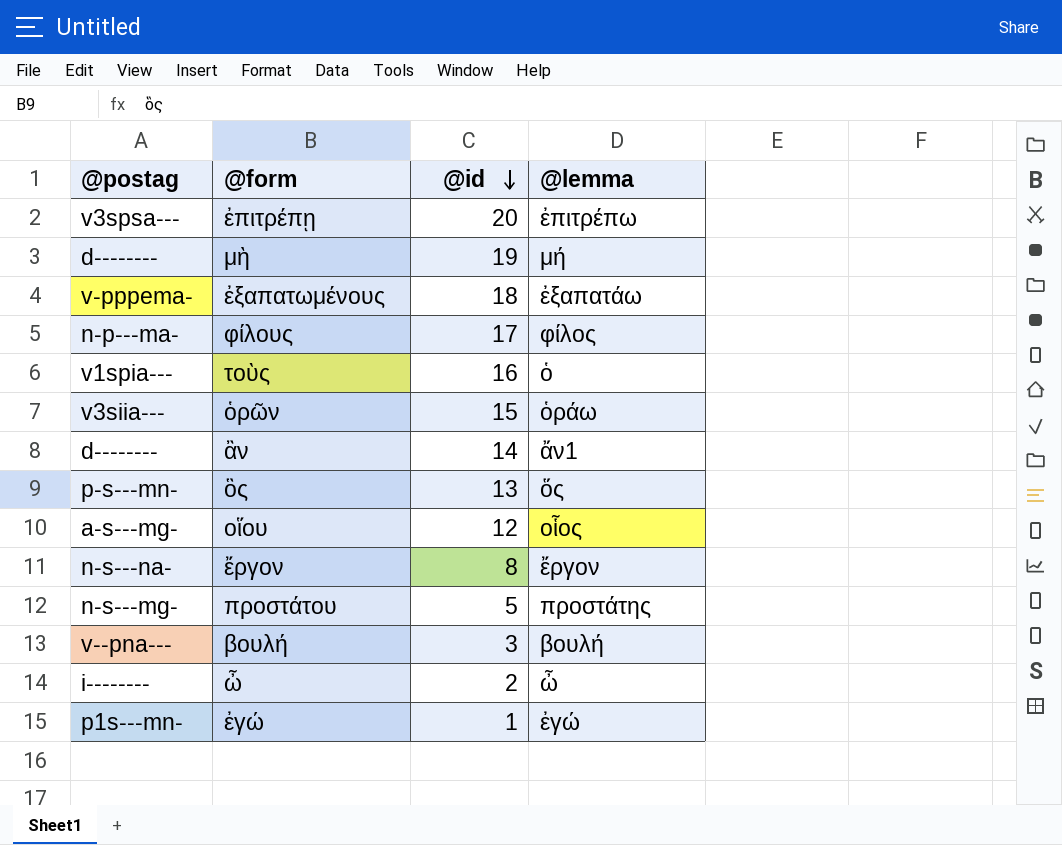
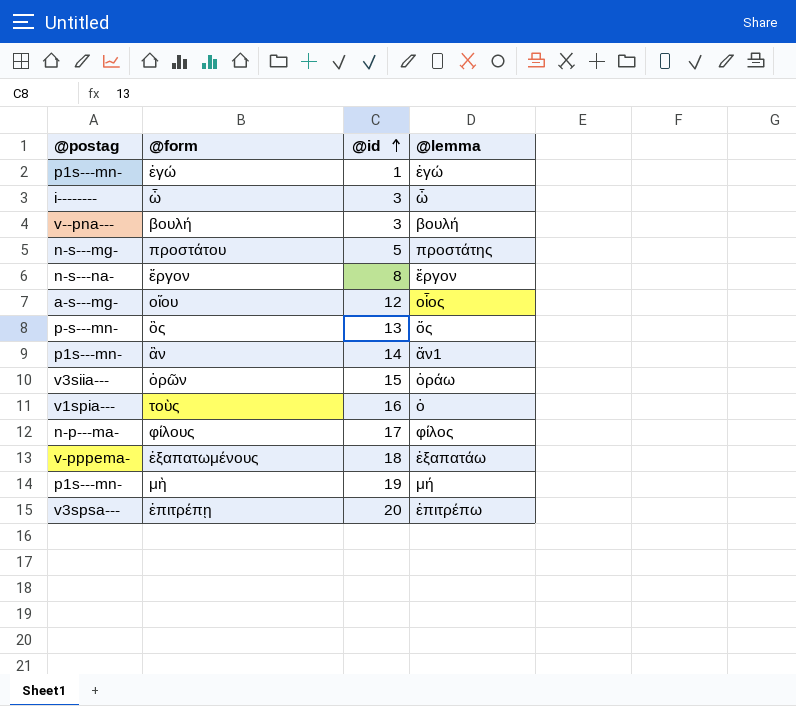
row order: @id descending -> @id ascending
ὦ | @id: 2 -> 3
ἂν | @postag: d-------- -> p1s---mn-
μὴ | @postag: d-------- -> p1s---mn-

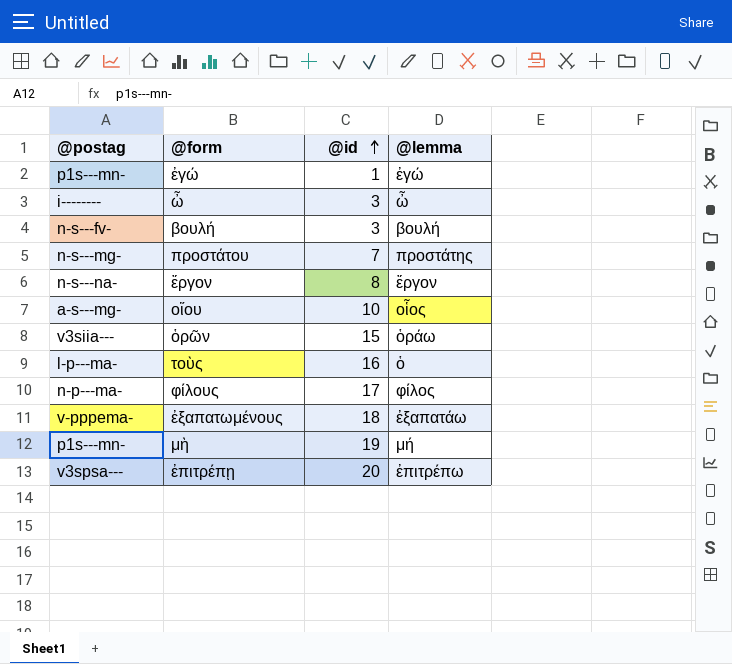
row ὃς: p-s---mn- | 13 | ὅς -> none
row ἂν: p1s---mn- | 14 | ἄν1 -> none
βουλή | @postag: v--pna--- -> n-s---fv-
προστάτου | @id: 5 -> 7
οἵου | @id: 12 -> 10
τοὺς | @postag: v1spia--- -> l-p---ma-

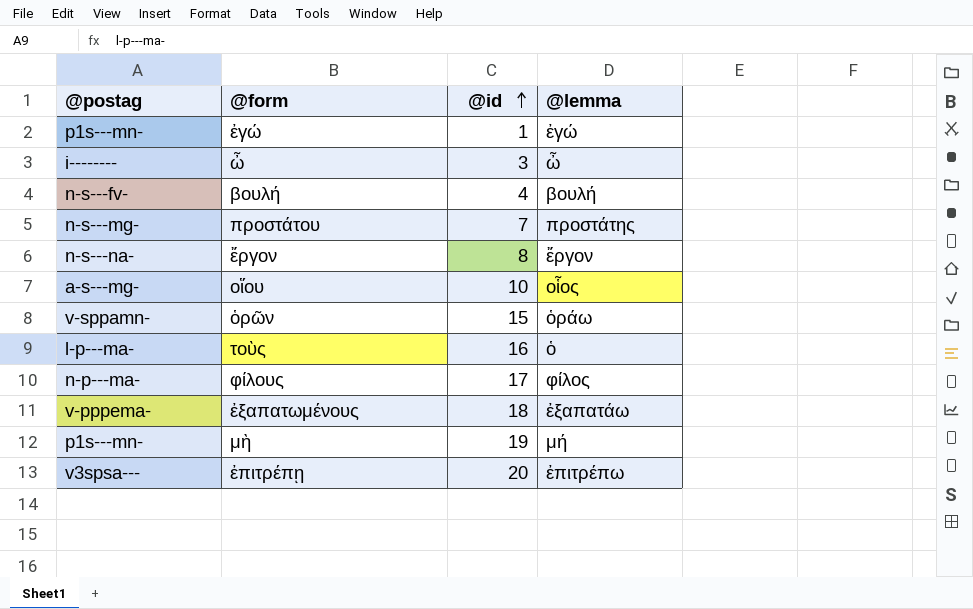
βουλή | @id: 3 -> 4
ὁρῶν | @postag: v3siia--- -> v-sppamn-

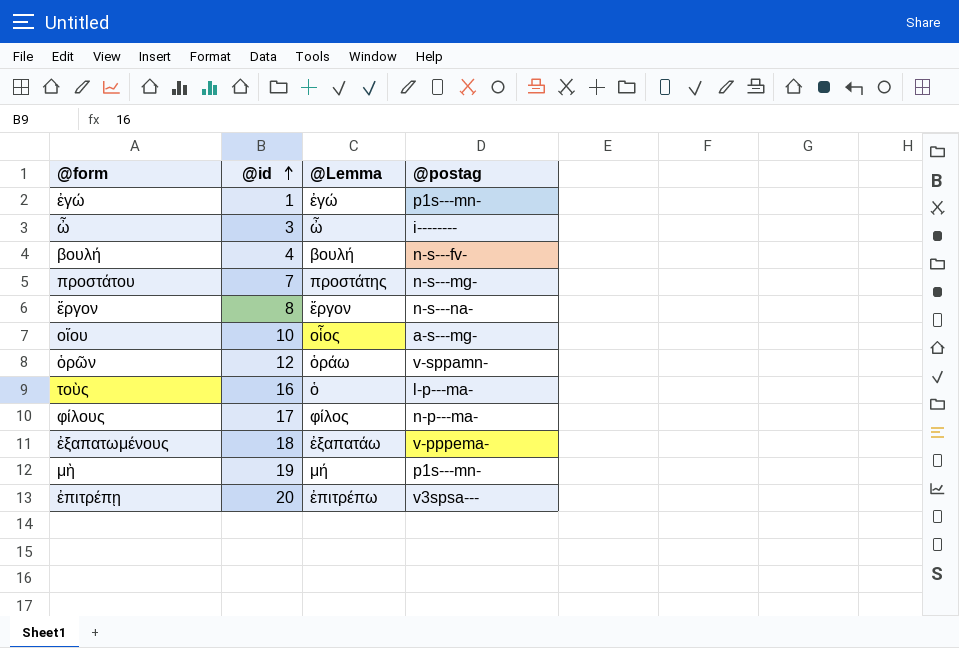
column name: @lemma -> @Lemma
column @postag | position: 1 -> 4
ὁρῶν | @id: 15 -> 12

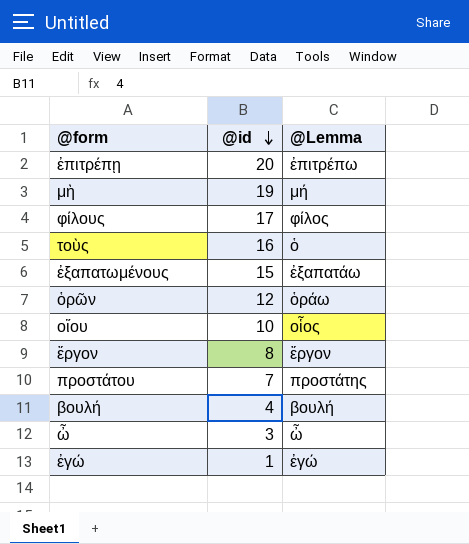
row order: @id ascending -> @id descending
column @postag | position: 4 -> none
ἐξαπατωμένους | @id: 18 -> 15

